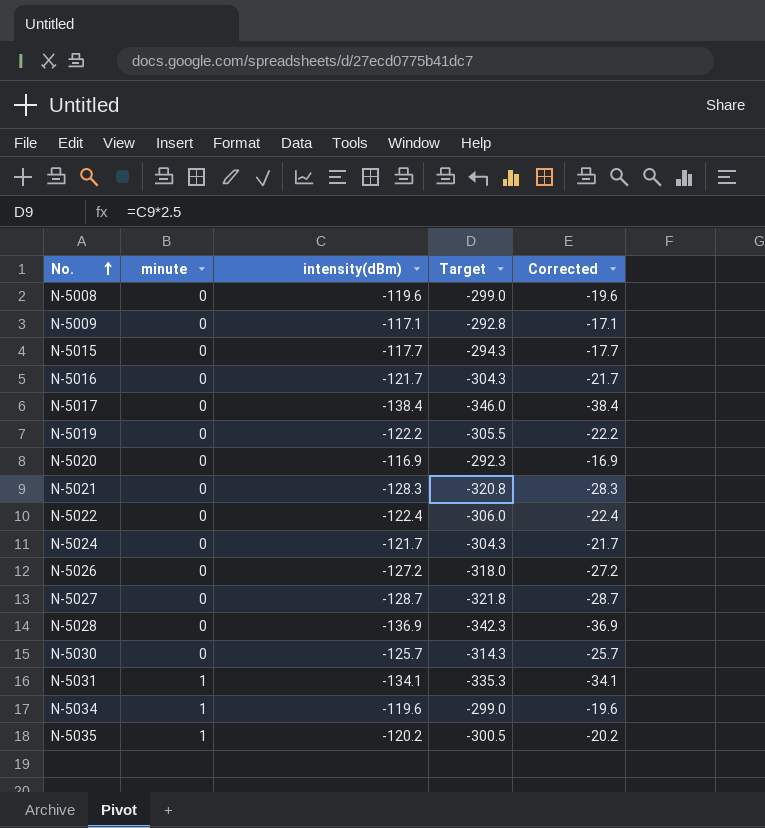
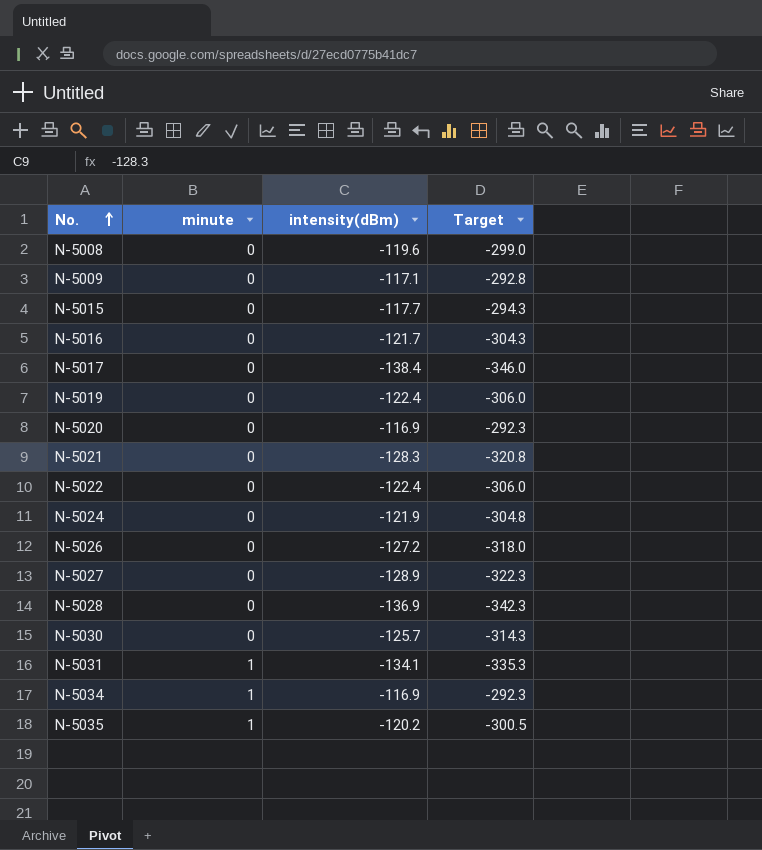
column Corrected | formula: [intensity(dBm)] + 100 -> none
N-5019 | intensity(dBm): -122.2 -> -122.4
N-5019 | Target: -305.5 -> -306.0
N-5024 | intensity(dBm): -121.7 -> -121.9
N-5024 | Target: -304.3 -> -304.8
N-5027 | intensity(dBm): -128.7 -> -128.9
N-5027 | Target: -321.8 -> -322.3
N-5034 | intensity(dBm): -119.6 -> -116.9
N-5034 | Target: -299.0 -> -292.3

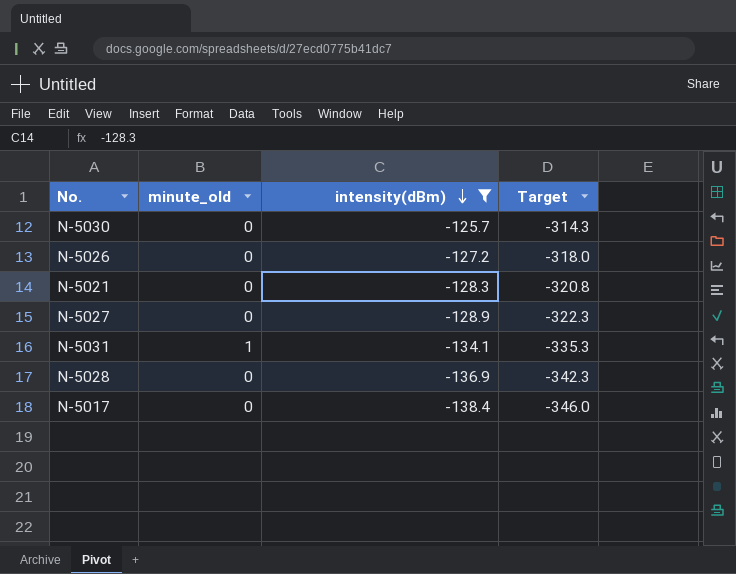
filter: none -> intensity(dBm) <= -125.7
row order: No. ascending -> intensity(dBm) descending
column name: minute -> minute_old

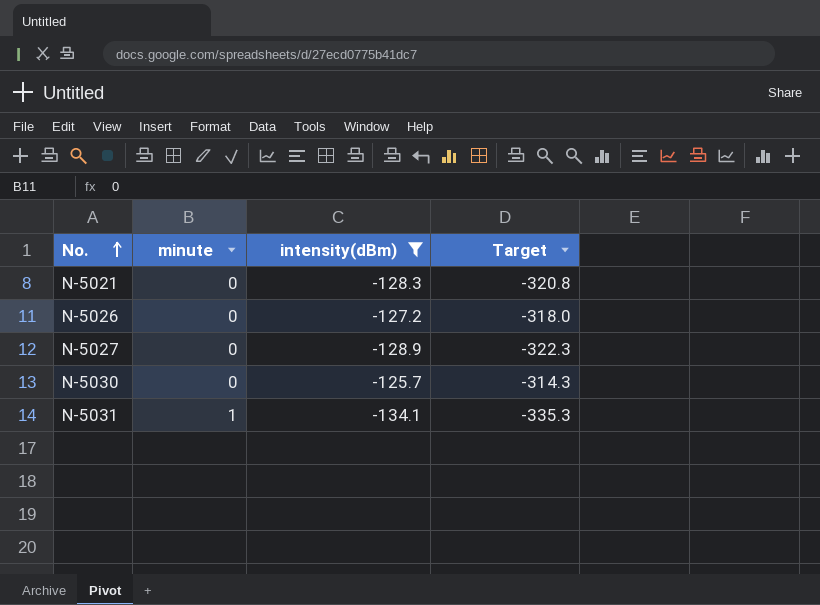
row order: intensity(dBm) descending -> No. ascending
column name: minute_old -> minute
row N-5028: 0 | -136.9 | -342.3 -> none
row N-5017: 0 | -138.4 | -346.0 -> none

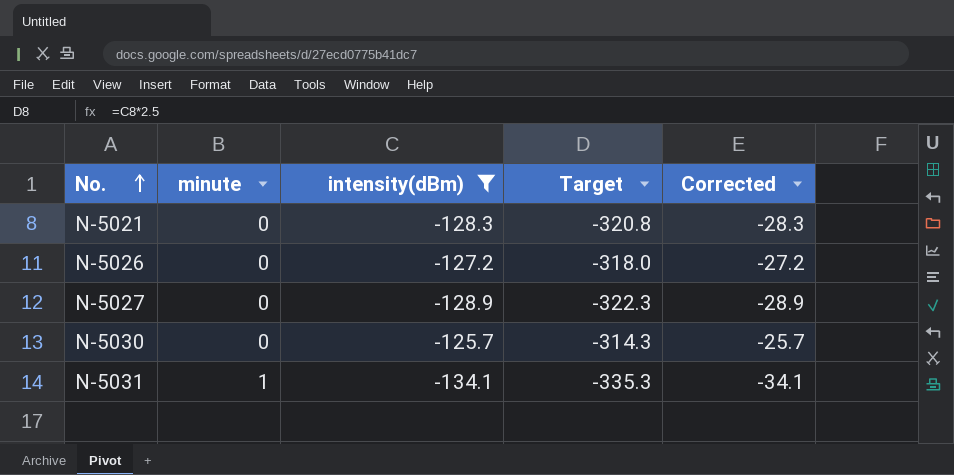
column Corrected | formula: none -> [intensity(dBm)] + 100

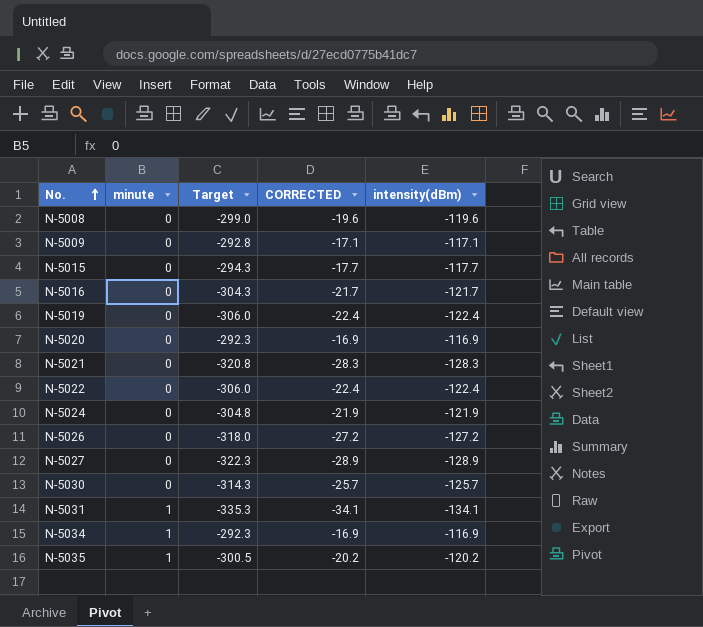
filter: intensity(dBm) <= -125.7 -> none
column name: Corrected -> CORRECTED
column intensity(dBm) | position: 3 -> 5

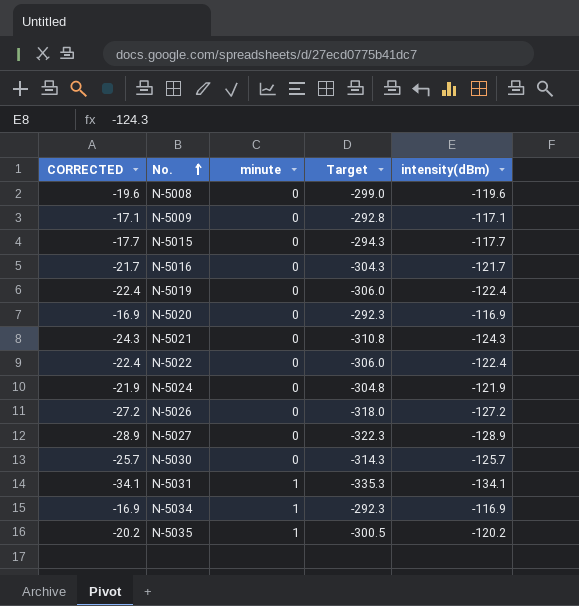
column CORRECTED | position: 4 -> 1
N-5021 | CORRECTED: -28.3 -> -24.3
N-5021 | Target: -320.8 -> -310.8
N-5021 | intensity(dBm): -128.3 -> -124.3

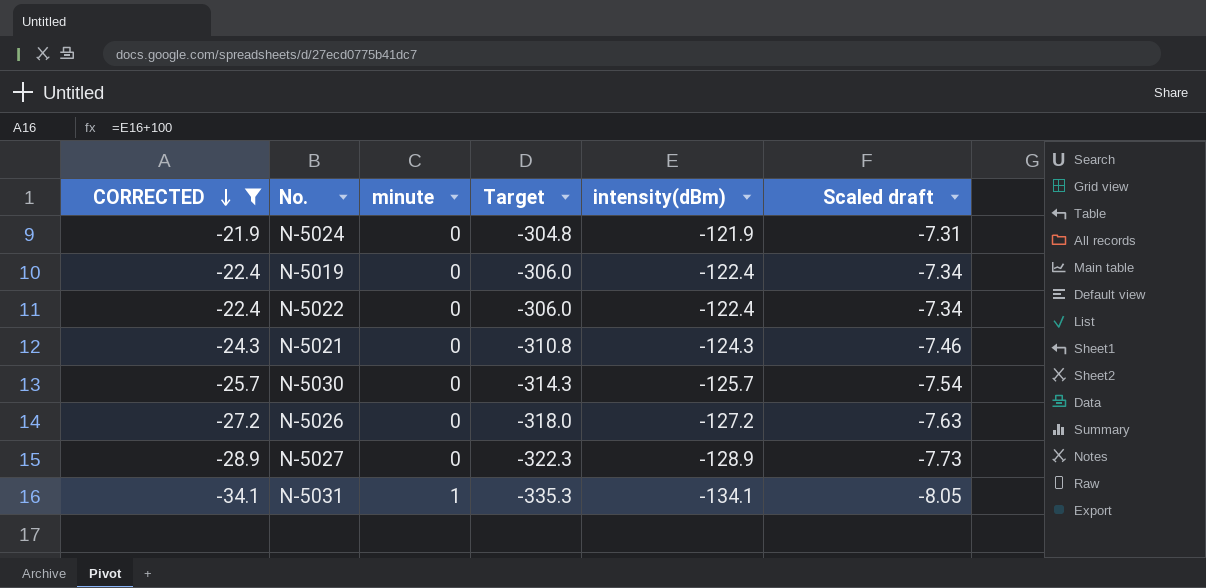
filter: none -> CORRECTED <= -21.9
row order: No. ascending -> CORRECTED descending
column Scaled draft | formula: none -> [intensity(dBm)] * 0.06

